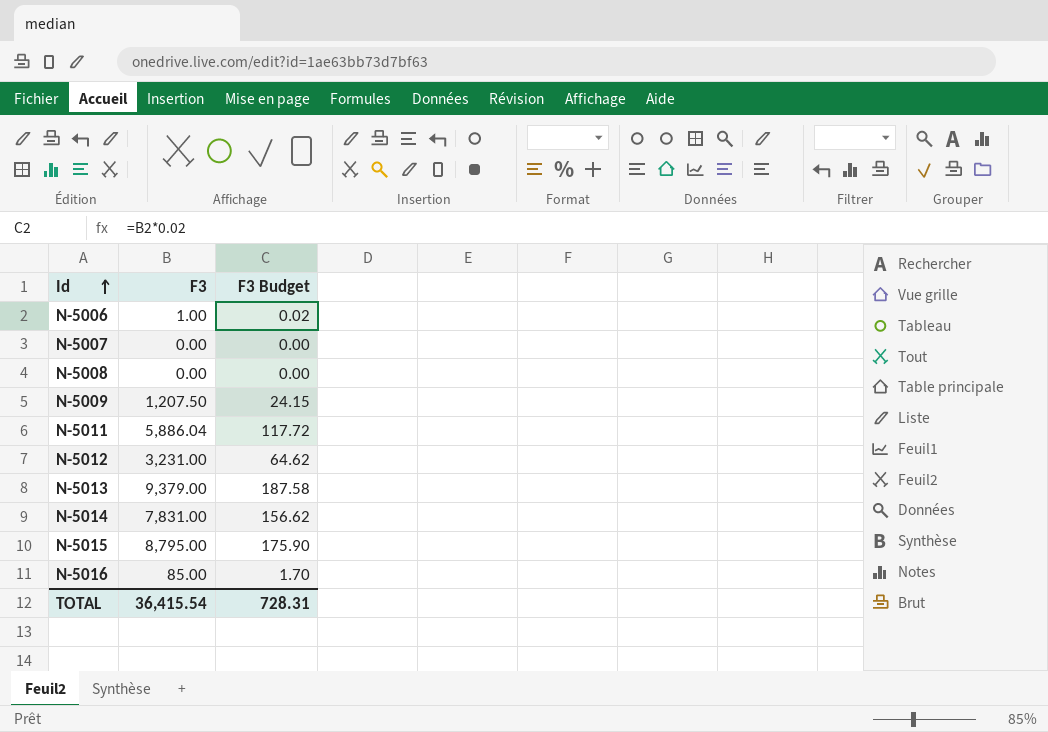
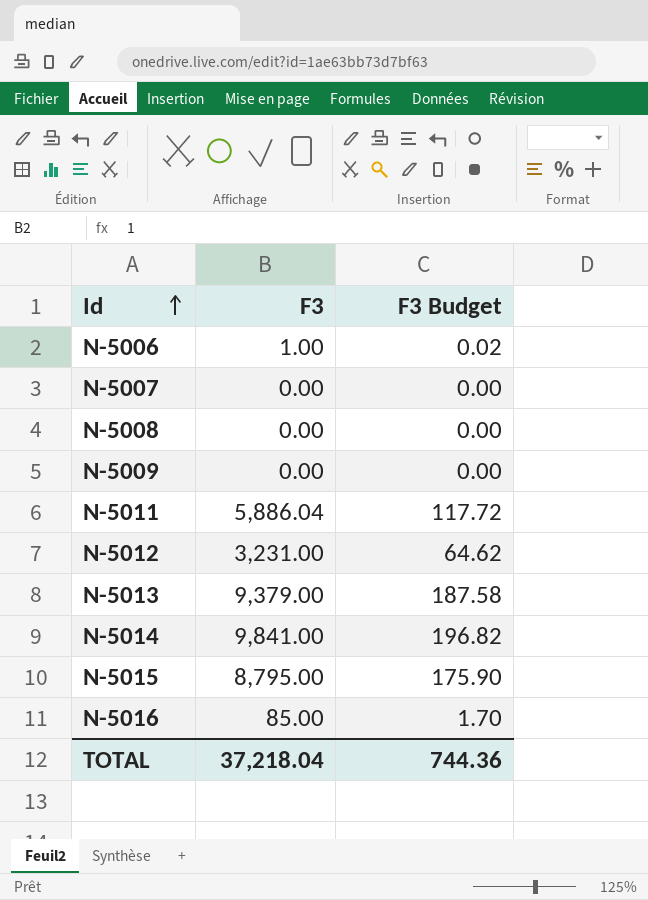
N-5009 | F3: 1,207.50 -> 0.00
N-5009 | F3 Budget: 24.15 -> 0.00
N-5014 | F3: 7,831.00 -> 9,841.00
N-5014 | F3 Budget: 156.62 -> 196.82
TOTAL | F3: 36,415.54 -> 37,218.04
TOTAL | F3 Budget: 728.31 -> 744.36

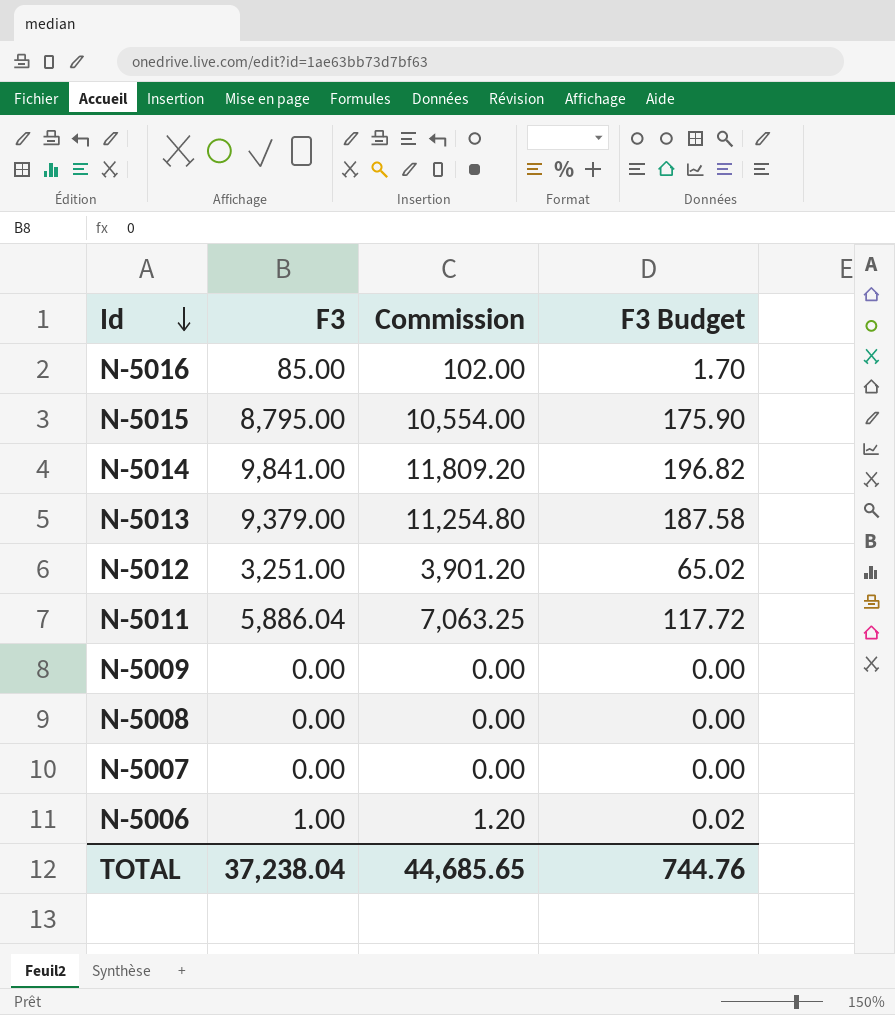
row order: Id ascending -> Id descending
column Commission | formula: none -> [F3] * 1.2
N-5012 | F3: 3,231.00 -> 3,251.00
N-5012 | F3 Budget: 64.62 -> 65.02
TOTAL | F3: 37,218.04 -> 37,238.04
TOTAL | F3 Budget: 744.36 -> 744.76

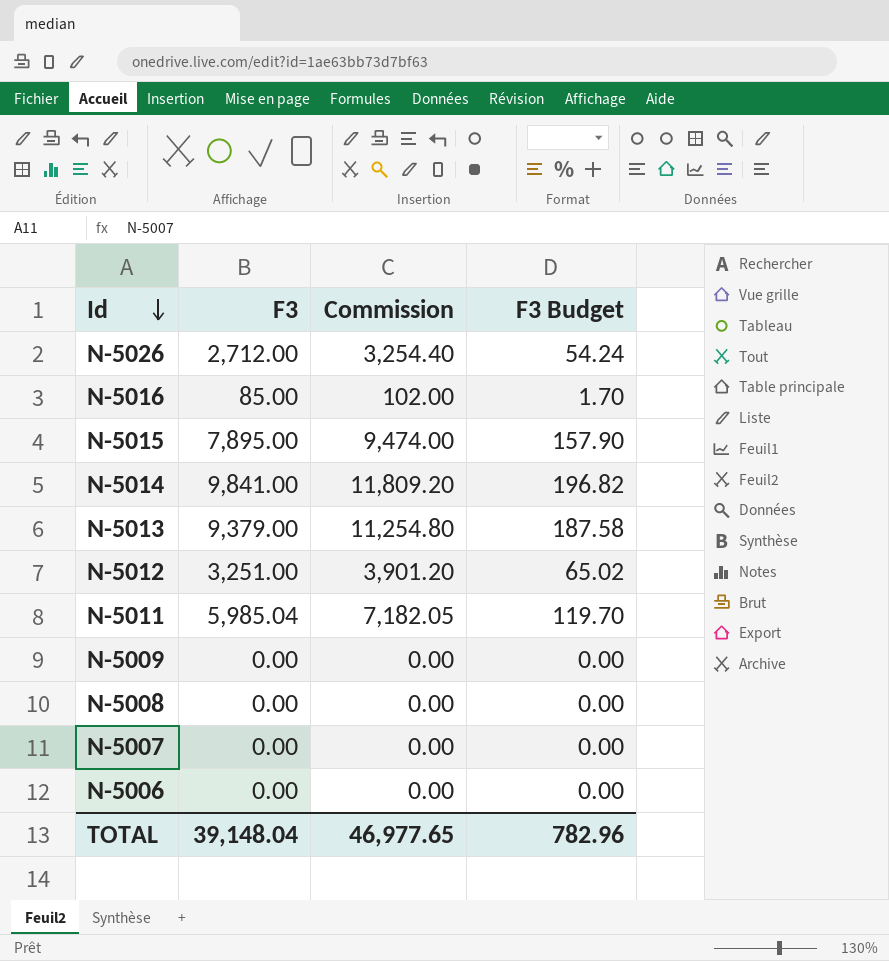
row N-5026: none -> 2,712.00 | 3,254.40 | 54.24
N-5015 | F3: 8,795.00 -> 7,895.00
N-5015 | Commission: 10,554.00 -> 9,474.00
N-5015 | F3 Budget: 175.90 -> 157.90
N-5011 | F3: 5,886.04 -> 5,985.04
N-5011 | Commission: 7,063.25 -> 7,182.05
N-5011 | F3 Budget: 117.72 -> 119.70
N-5006 | F3: 1.00 -> 0.00
N-5006 | Commission: 1.20 -> 0.00
N-5006 | F3 Budget: 0.02 -> 0.00
TOTAL | F3: 37,238.04 -> 39,148.04
TOTAL | Commission: 44,685.65 -> 46,977.65
TOTAL | F3 Budget: 744.76 -> 782.96

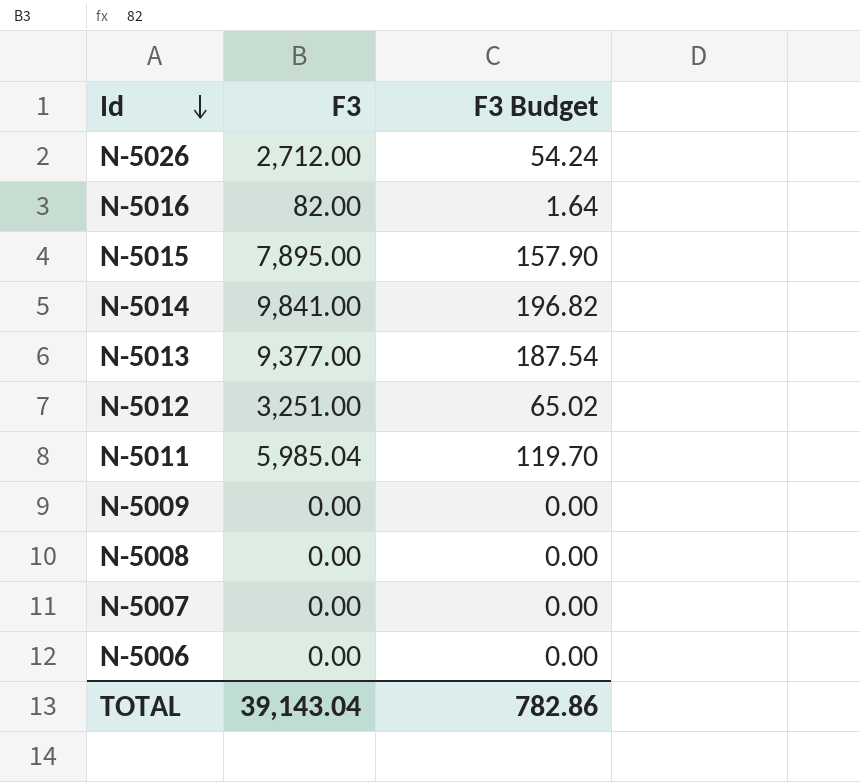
column Commission | formula: [F3] * 1.2 -> none
N-5016 | F3: 85.00 -> 82.00
N-5016 | F3 Budget: 1.70 -> 1.64
N-5013 | F3: 9,379.00 -> 9,377.00
N-5013 | F3 Budget: 187.58 -> 187.54
TOTAL | F3: 39,148.04 -> 39,143.04
TOTAL | F3 Budget: 782.96 -> 782.86

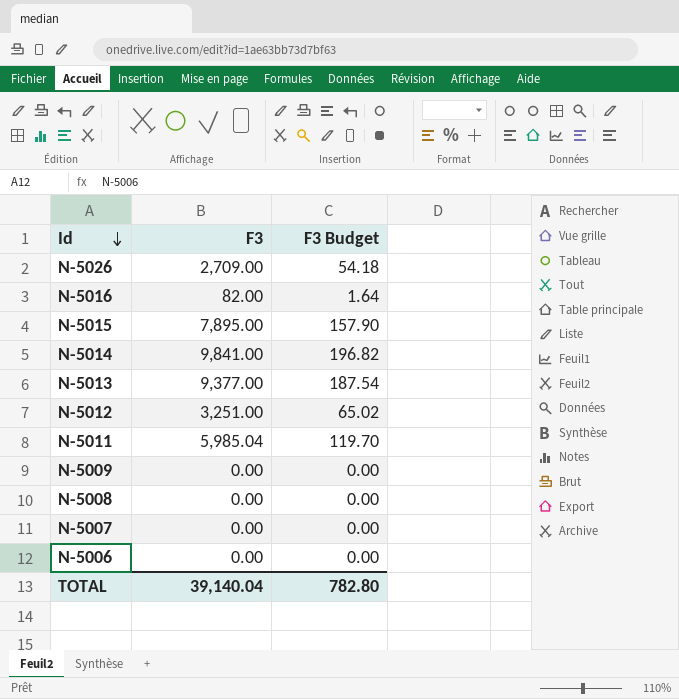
N-5026 | F3: 2,712.00 -> 2,709.00
N-5026 | F3 Budget: 54.24 -> 54.18
TOTAL | F3: 39,143.04 -> 39,140.04
TOTAL | F3 Budget: 782.86 -> 782.80

